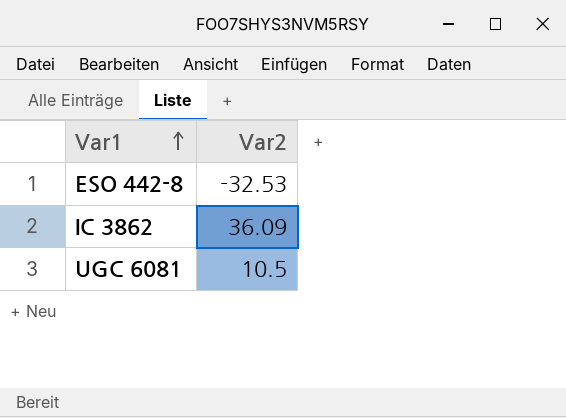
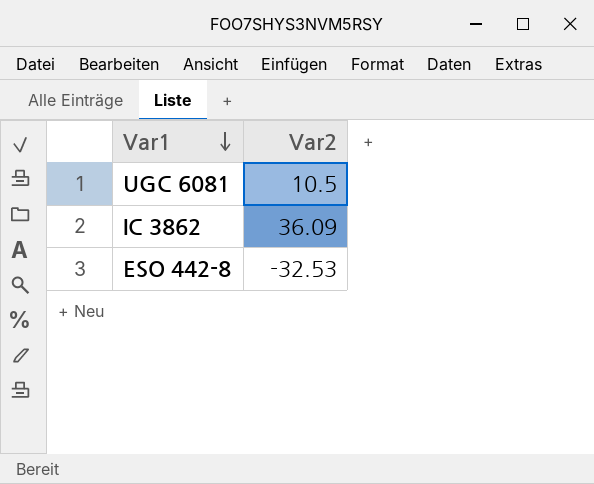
row order: Var1 ascending -> Var1 descending

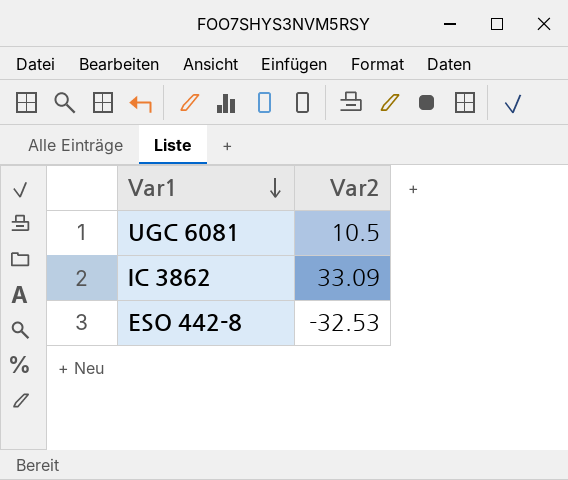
IC 3862 | Var2: 36.09 -> 33.09

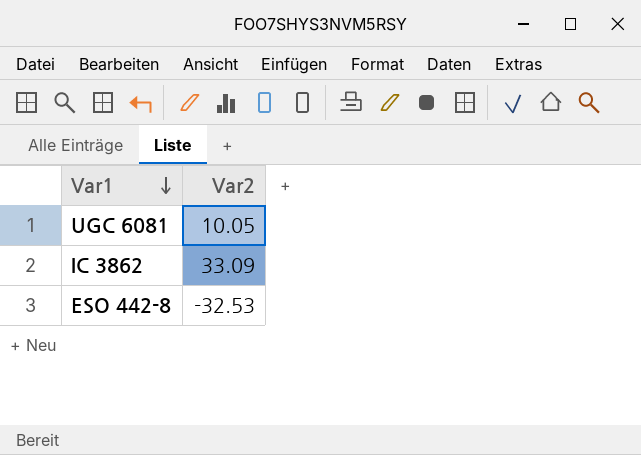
UGC 6081 | Var2: 10.5 -> 10.05

